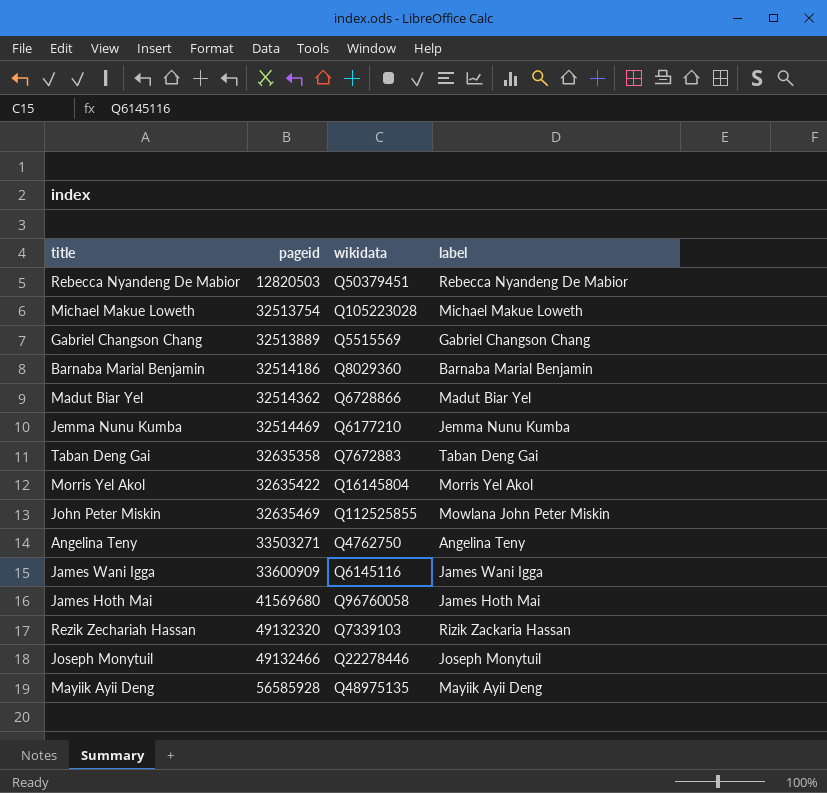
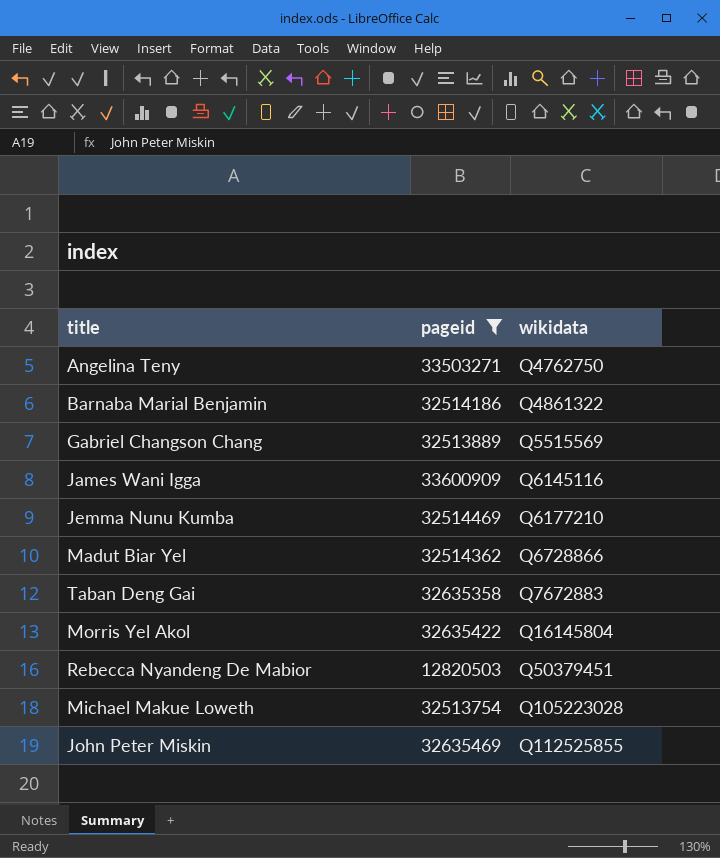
filter: none -> pageid <= 33600909
row order: pageid ascending -> wikidata ascending
column label | position: 4 -> none
Barnaba Marial Benjamin | wikidata: Q8029360 -> Q4861322

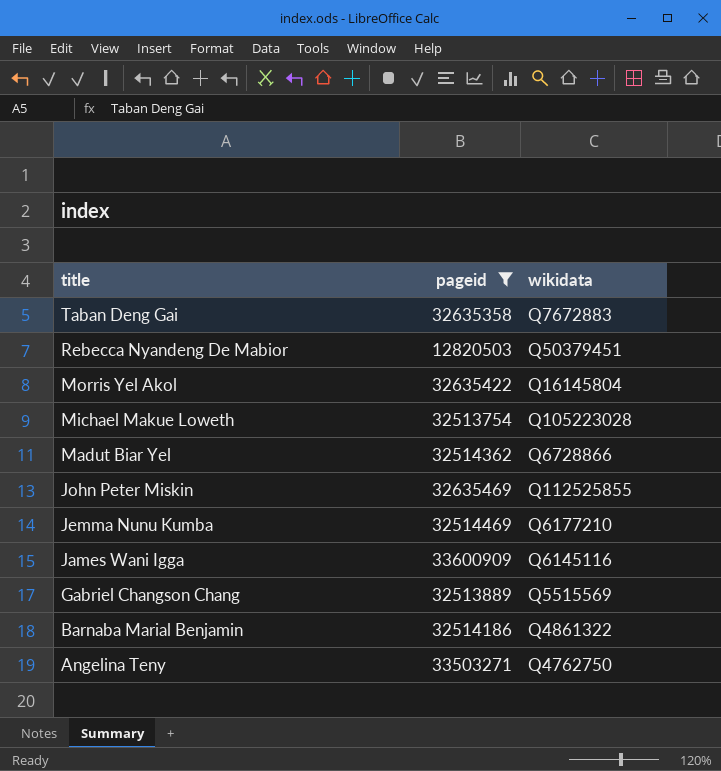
row order: wikidata ascending -> title descending

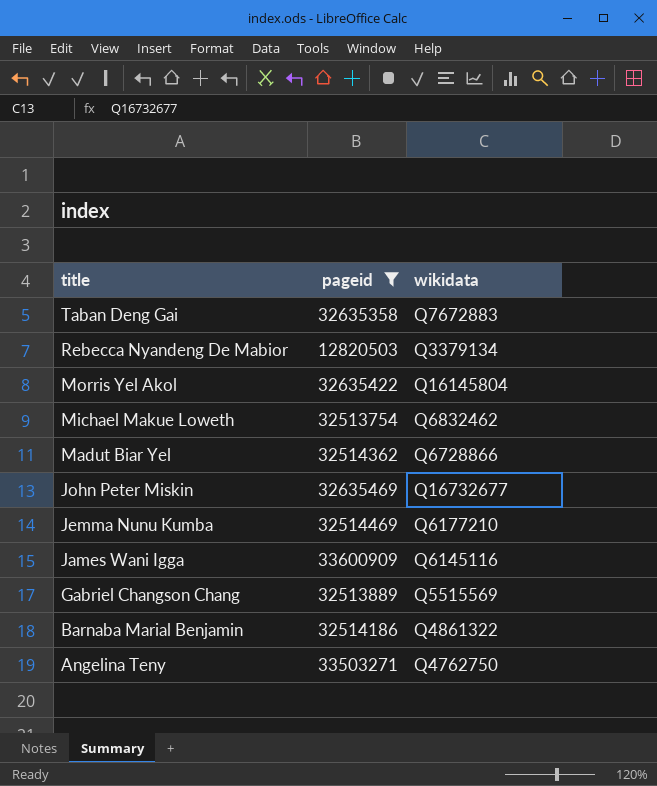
Rebecca Nyandeng De Mabior | wikidata: Q50379451 -> Q3379134
Michael Makue Loweth | wikidata: Q105223028 -> Q6832462
John Peter Miskin | wikidata: Q112525855 -> Q16732677

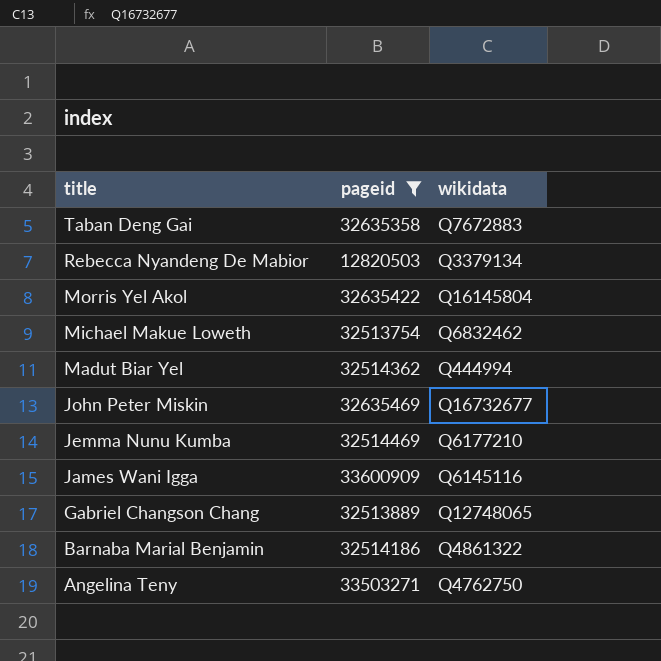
Madut Biar Yel | wikidata: Q6728866 -> Q444994
Gabriel Changson Chang | wikidata: Q5515569 -> Q12748065

